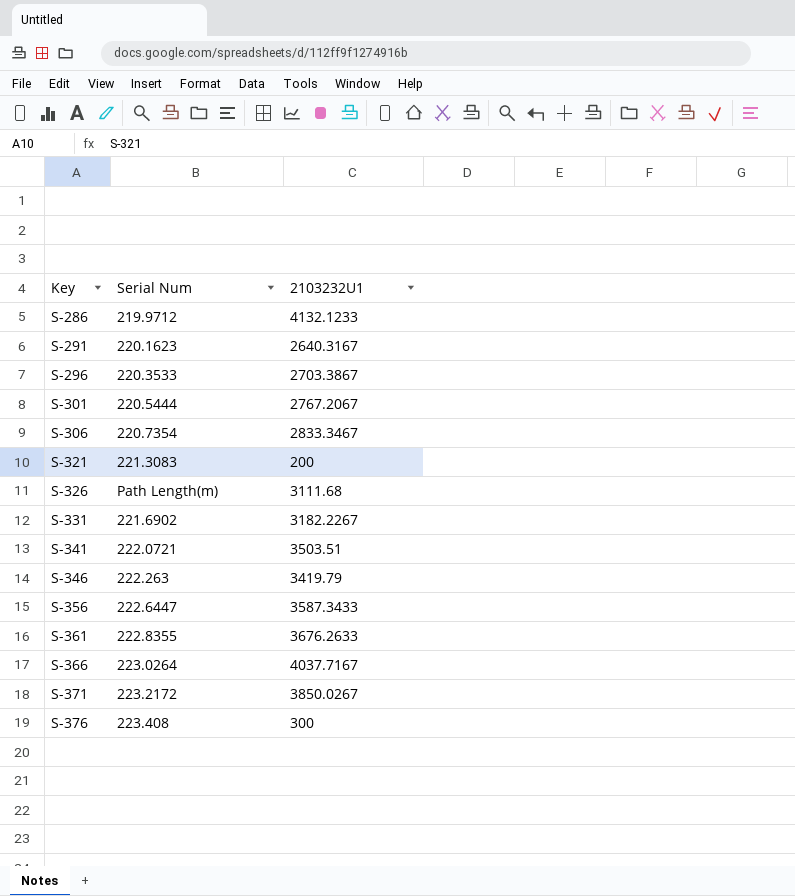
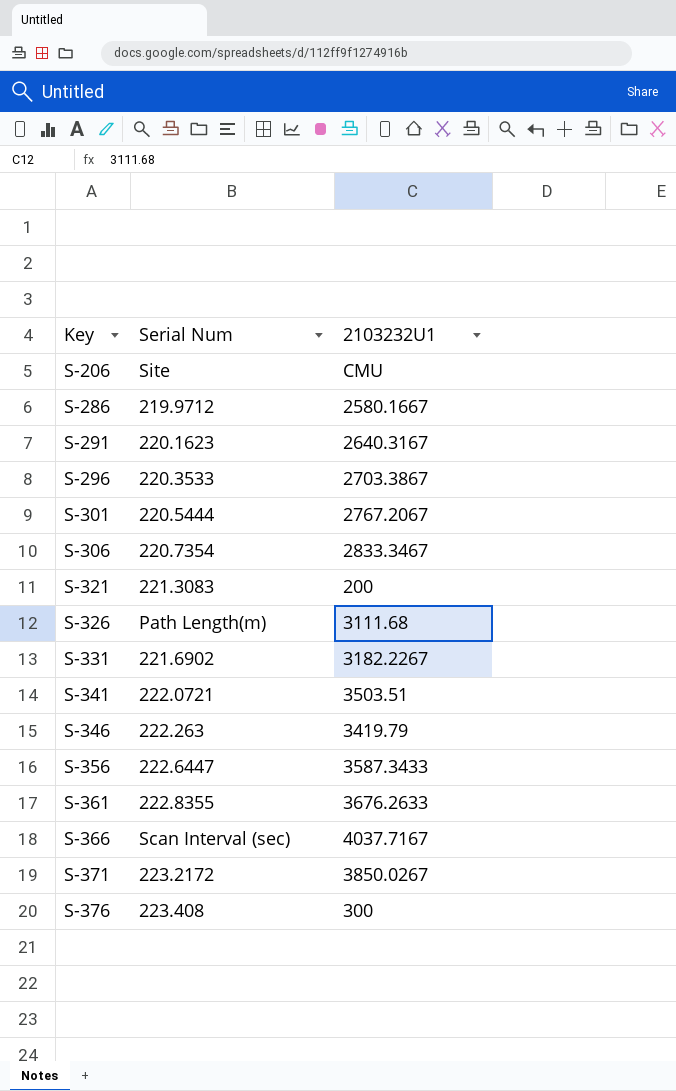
row S-206: none -> Site | CMU
S-286 | 2103232U1: 4132.1233 -> 2580.1667
S-366 | Serial Num: 223.0264 -> Scan Interval (sec)

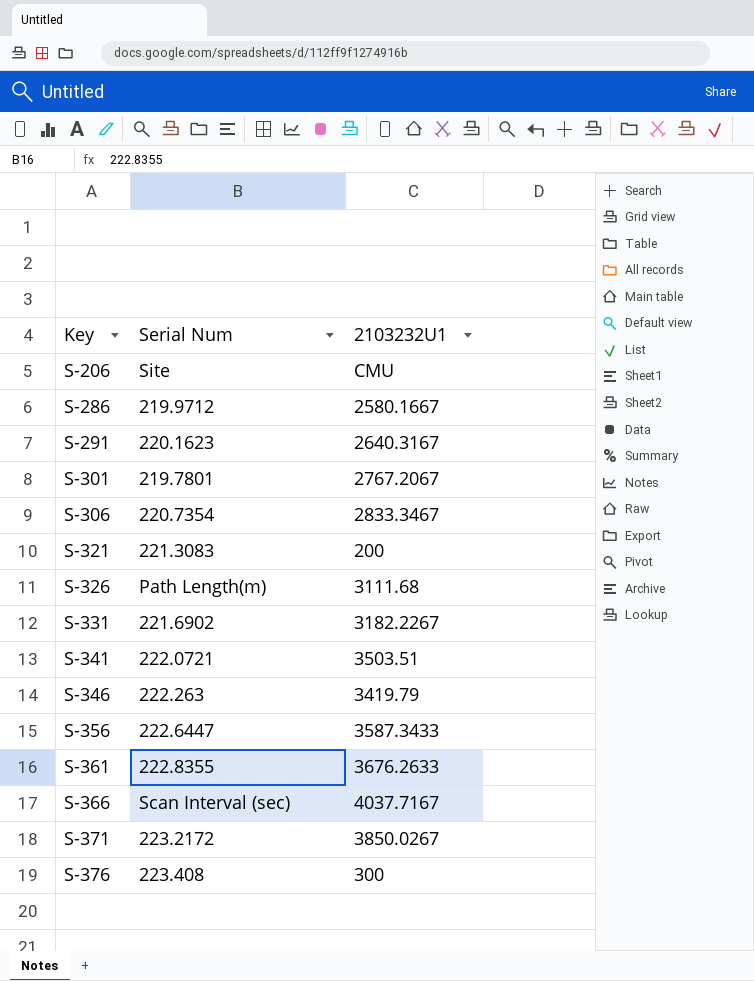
row S-296: 220.3533 | 2703.3867 -> none
S-301 | Serial Num: 220.5444 -> 219.7801

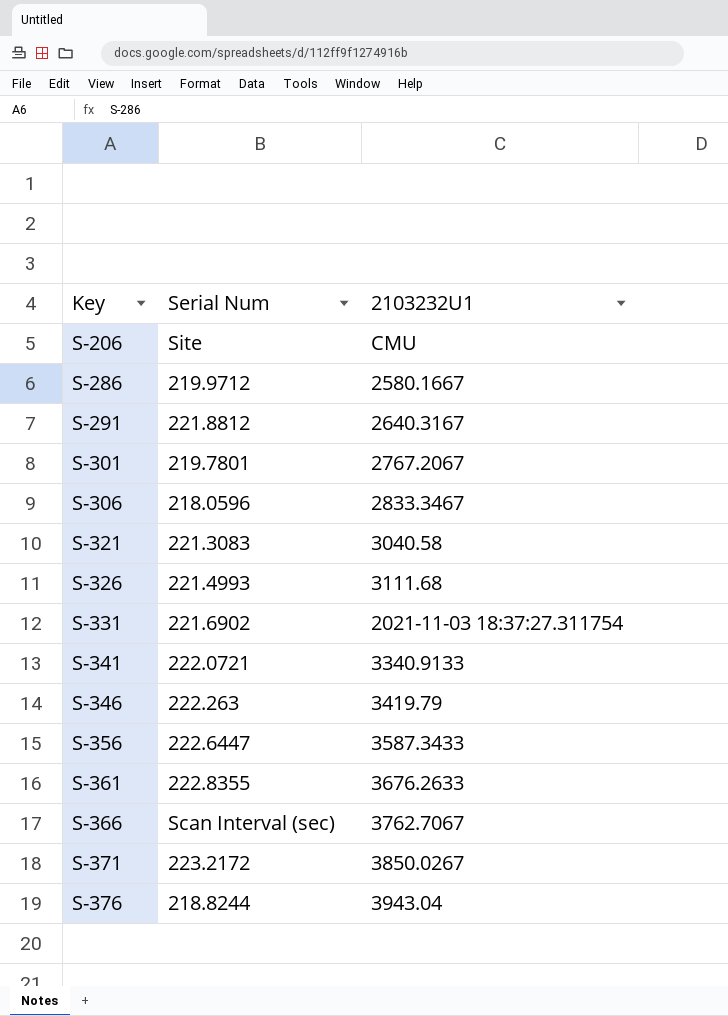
S-291 | Serial Num: 220.1623 -> 221.8812
S-306 | Serial Num: 220.7354 -> 218.0596
S-321 | 2103232U1: 200 -> 3040.58
S-326 | Serial Num: Path Length(m) -> 221.4993
S-331 | 2103232U1: 3182.2267 -> 2021-11-03 18:37:27.311754
S-341 | 2103232U1: 3503.51 -> 3340.9133
S-366 | 2103232U1: 4037.7167 -> 3762.7067
S-376 | Serial Num: 223.408 -> 218.8244
S-376 | 2103232U1: 300 -> 3943.04

